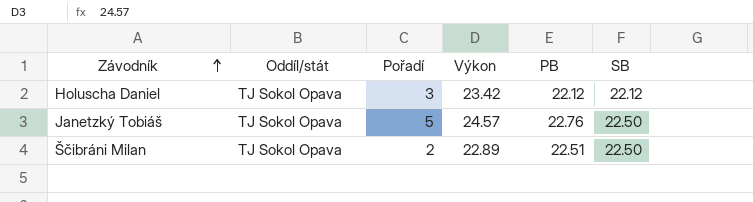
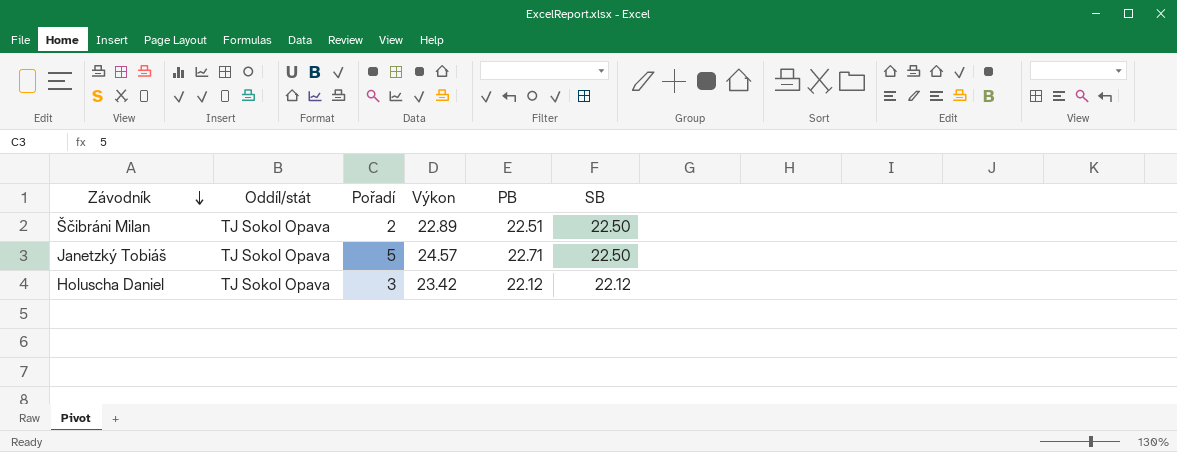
row order: Závodník ascending -> Závodník descending
Janetzký Tobiáš | PB: 22.76 -> 22.71

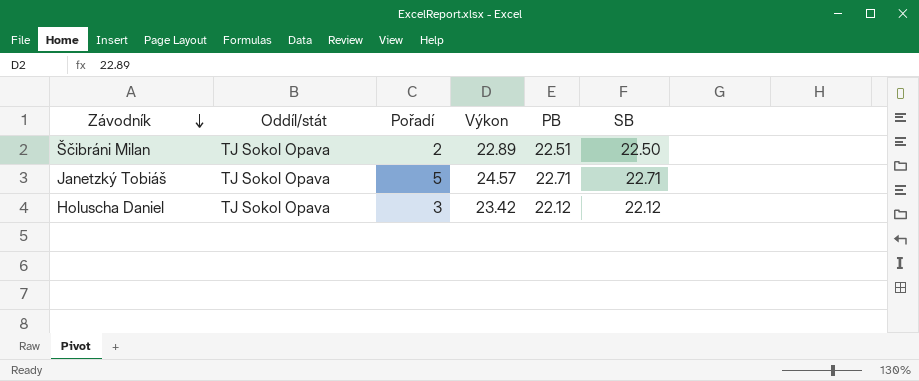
Janetzký Tobiáš | SB: 22.50 -> 22.71

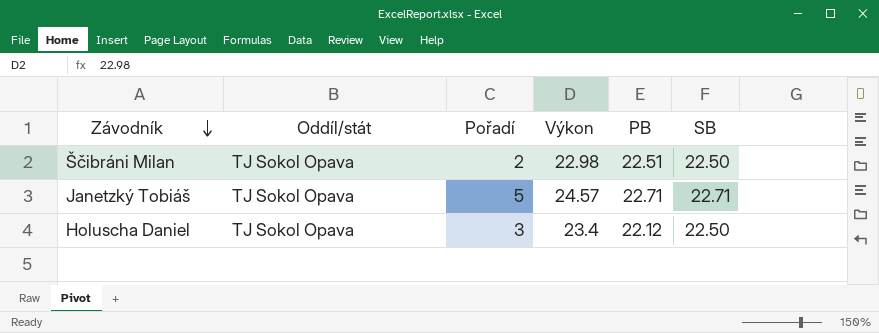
Ščibráni Milan | Výkon: 22.89 -> 22.98
Holuscha Daniel | Výkon: 23.42 -> 23.4
Holuscha Daniel | SB: 22.12 -> 22.50

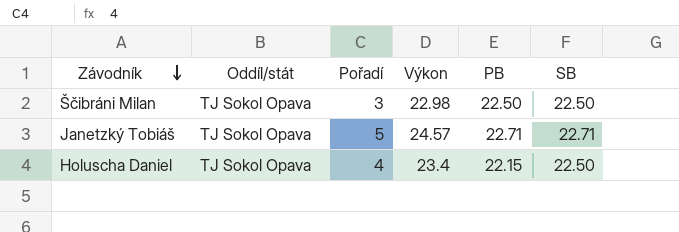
Ščibráni Milan | Pořadí: 2 -> 3
Ščibráni Milan | PB: 22.51 -> 22.50
Holuscha Daniel | Pořadí: 3 -> 4
Holuscha Daniel | PB: 22.12 -> 22.15

